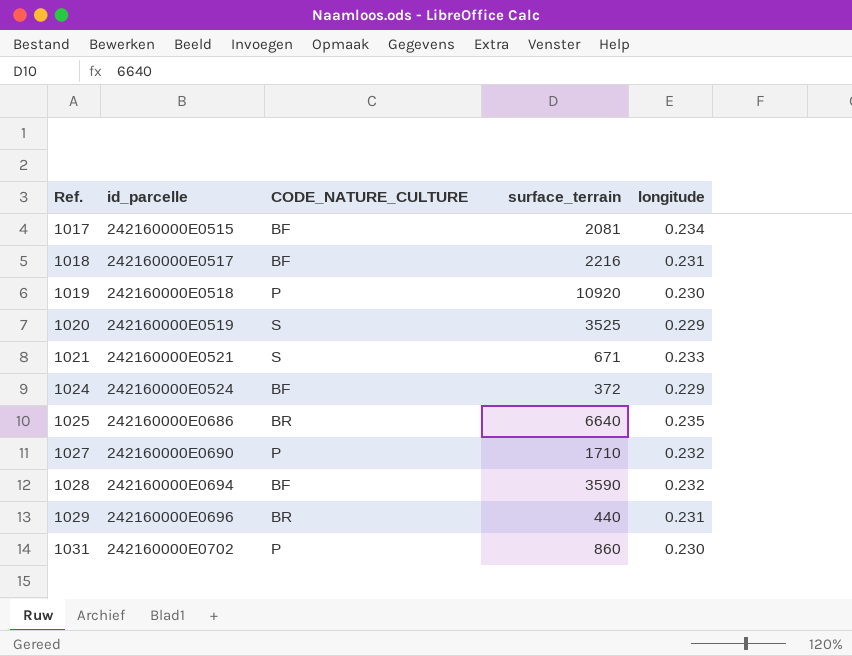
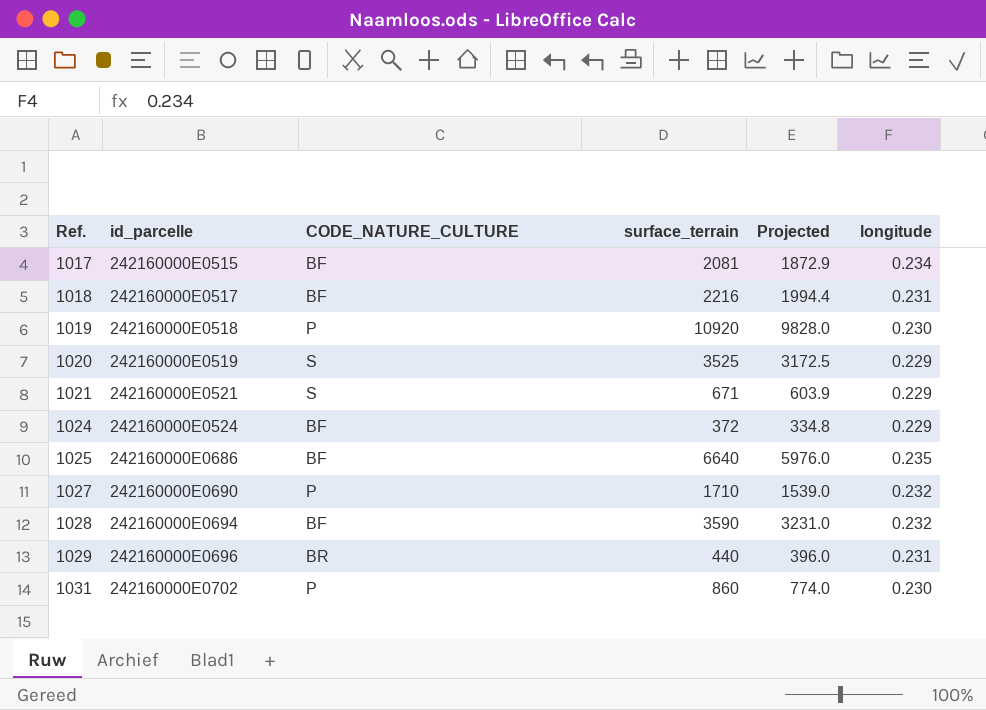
column Projected | formula: none -> [surface_terrain] * 0.9
1021 | longitude: 0.233 -> 0.229
1025 | CODE_NATURE_CULTURE: BR -> BF

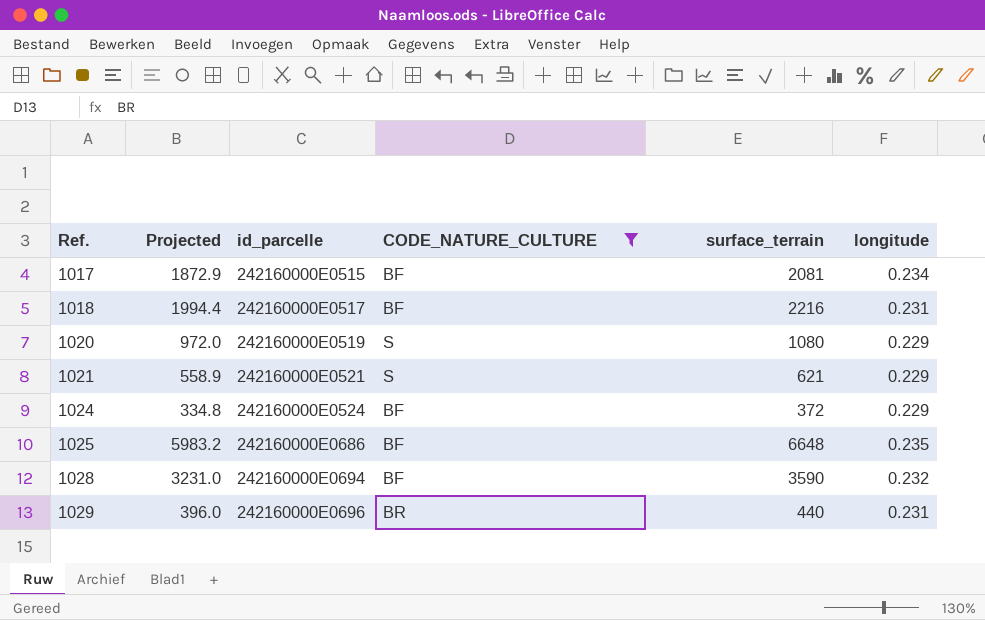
filter: none -> CODE_NATURE_CULTURE != P
column Projected | position: 5 -> 2
1020 | Projected: 3172.5 -> 972.0
1020 | surface_terrain: 3525 -> 1080
1021 | Projected: 603.9 -> 558.9
1021 | surface_terrain: 671 -> 621
1025 | Projected: 5976.0 -> 5983.2
1025 | surface_terrain: 6640 -> 6648

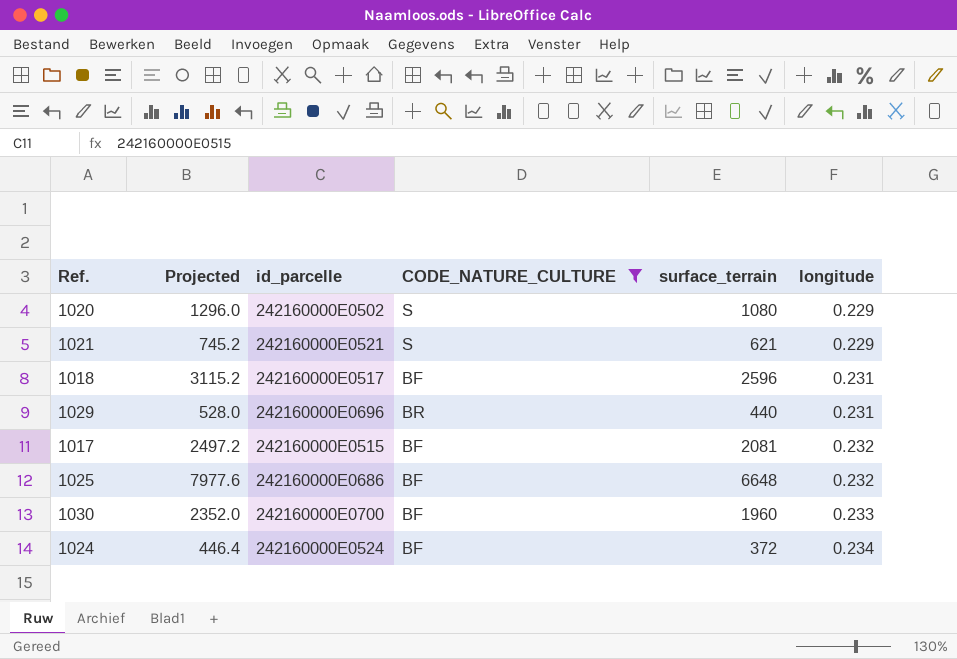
row order: Ref. ascending -> longitude ascending
column Projected | formula: [surface_terrain] * 0.9 -> [surface_terrain] * 1.2
row 1028: 3231.0 | 242160000E0694 | BF | 3590 | 0.232 -> none
1020 | id_parcelle: 242160000E0519 -> 242160000E0502
1018 | surface_terrain: 2216 -> 2596
1017 | longitude: 0.234 -> 0.232
1025 | longitude: 0.235 -> 0.232
row 1030: none -> 2352.0 | 242160000E0700 | BF | 1960 | 0.233
1024 | longitude: 0.229 -> 0.234

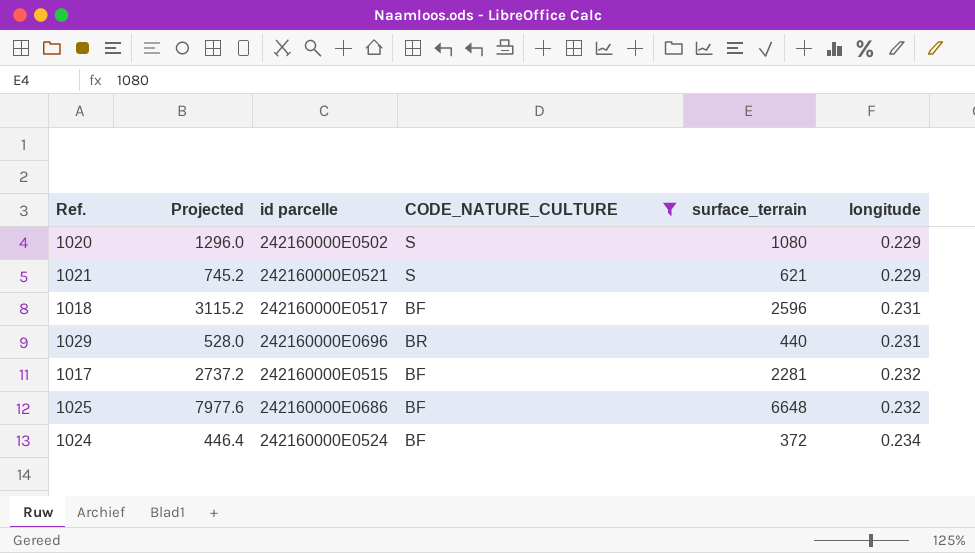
column name: id_parcelle -> id parcelle
row 1030: 2352.0 | 242160000E0700 | BF | 1960 | 0.233 -> none
1017 | Projected: 2497.2 -> 2737.2
1017 | surface_terrain: 2081 -> 2281

